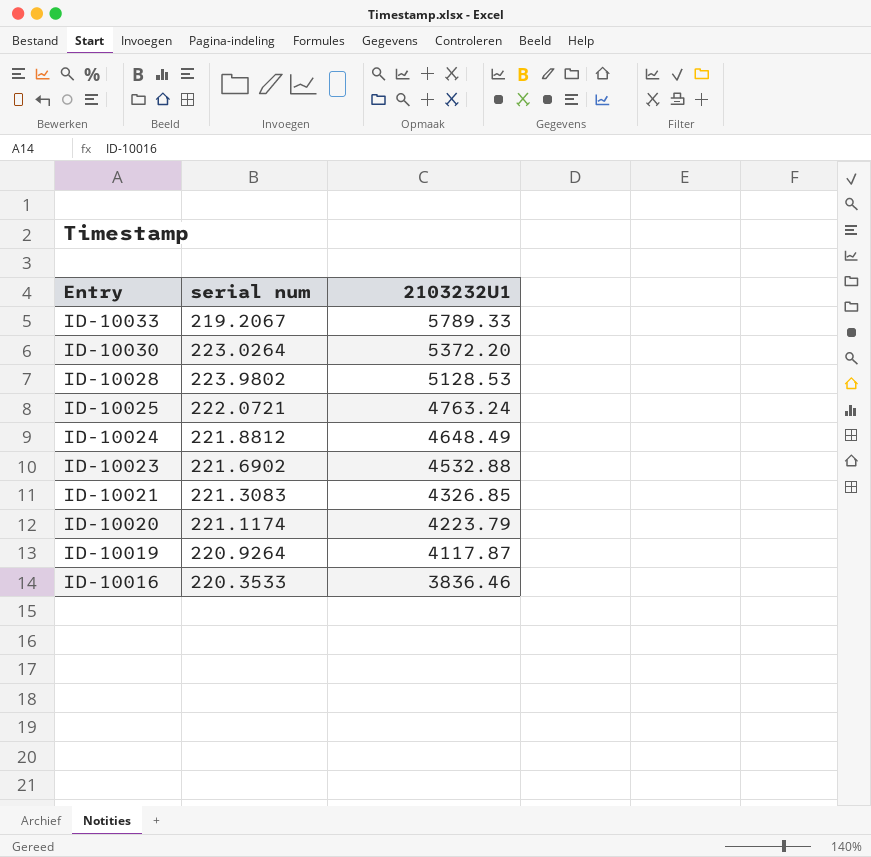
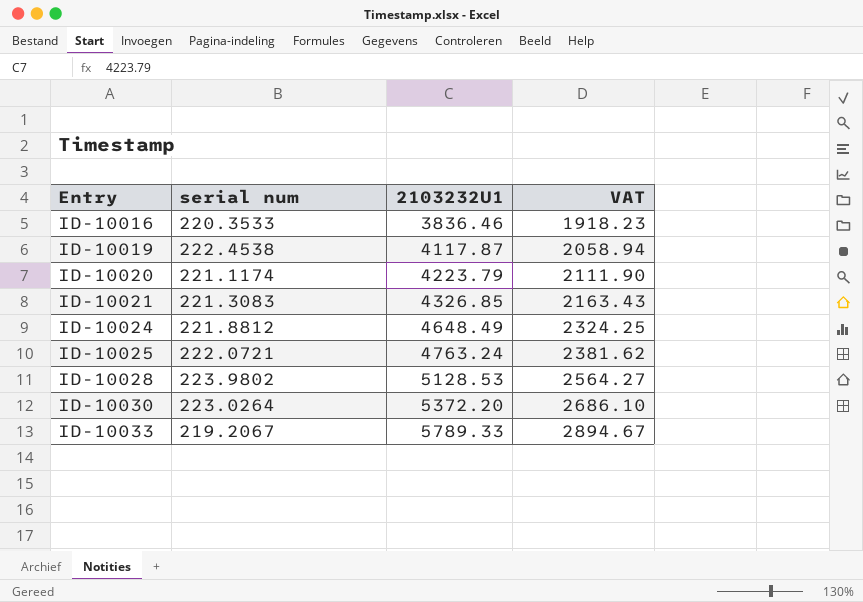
row order: Entry descending -> Entry ascending
column VAT | formula: none -> [2103232U1] * 0.5
row ID-10023: 221.6902 | 4532.88 -> none
ID-10019 | serial num: 220.9264 -> 222.4538

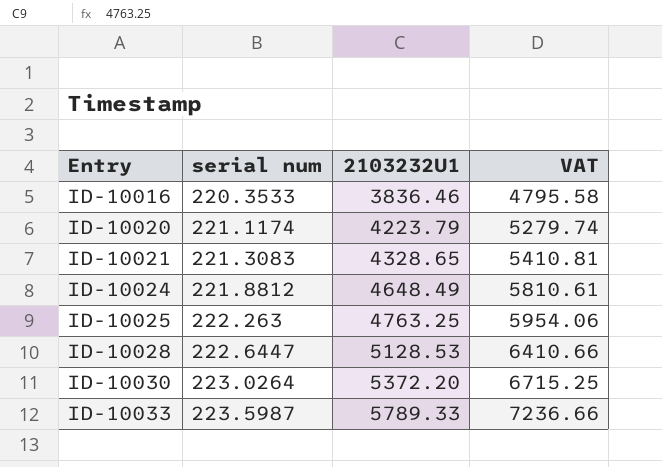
column VAT | formula: [2103232U1] * 0.5 -> [2103232U1] * 1.25
row ID-10019: 222.4538 | 4117.87 | 2058.94 -> none
ID-10021 | 2103232U1: 4326.85 -> 4328.65
ID-10025 | serial num: 222.0721 -> 222.263
ID-10025 | 2103232U1: 4763.24 -> 4763.25
ID-10028 | serial num: 223.9802 -> 222.6447
ID-10033 | serial num: 219.2067 -> 223.5987

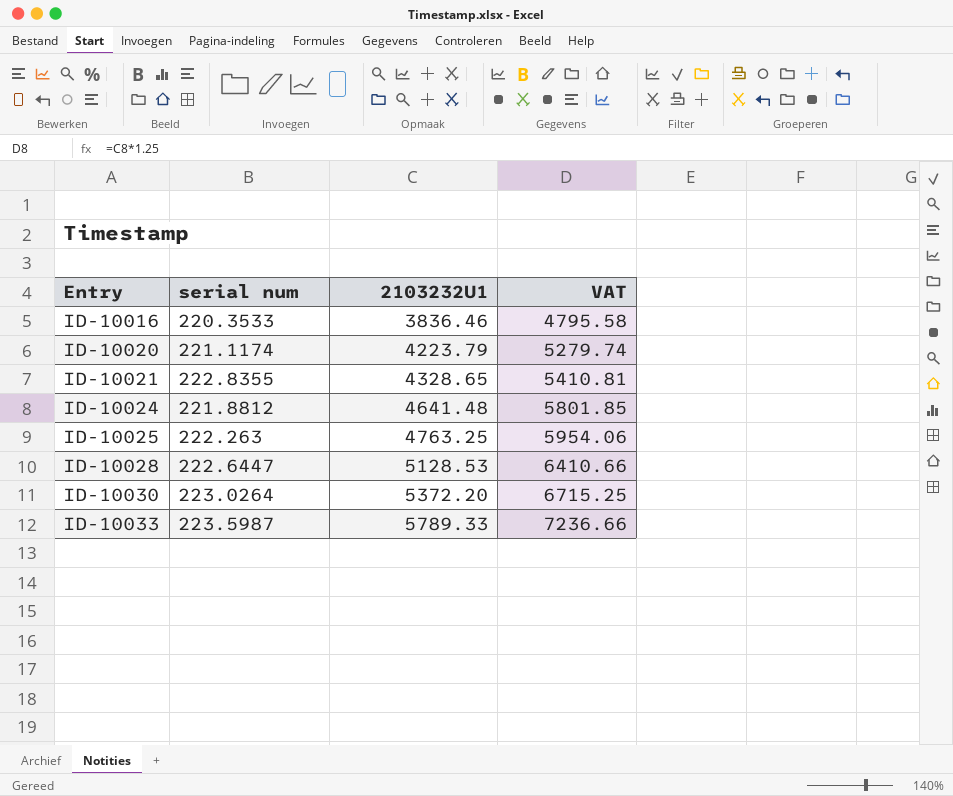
ID-10021 | serial num: 221.3083 -> 222.8355
ID-10024 | 2103232U1: 4648.49 -> 4641.48
ID-10024 | VAT: 5810.61 -> 5801.85

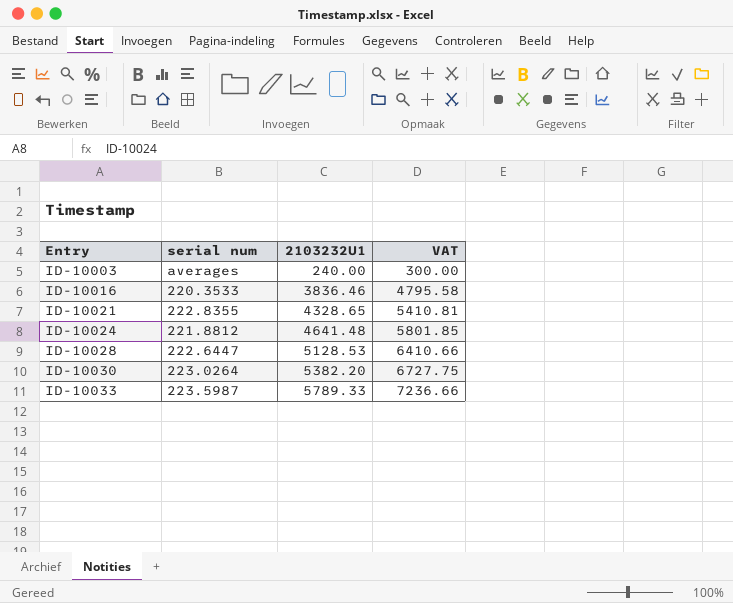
row ID-10020: 221.1174 | 4223.79 | 5279.74 -> none
row ID-10025: 222.263 | 4763.25 | 5954.06 -> none
row ID-10003: none -> averages | 240.00 | 300.00
ID-10030 | 2103232U1: 5372.20 -> 5382.20
ID-10030 | VAT: 6715.25 -> 6727.75

